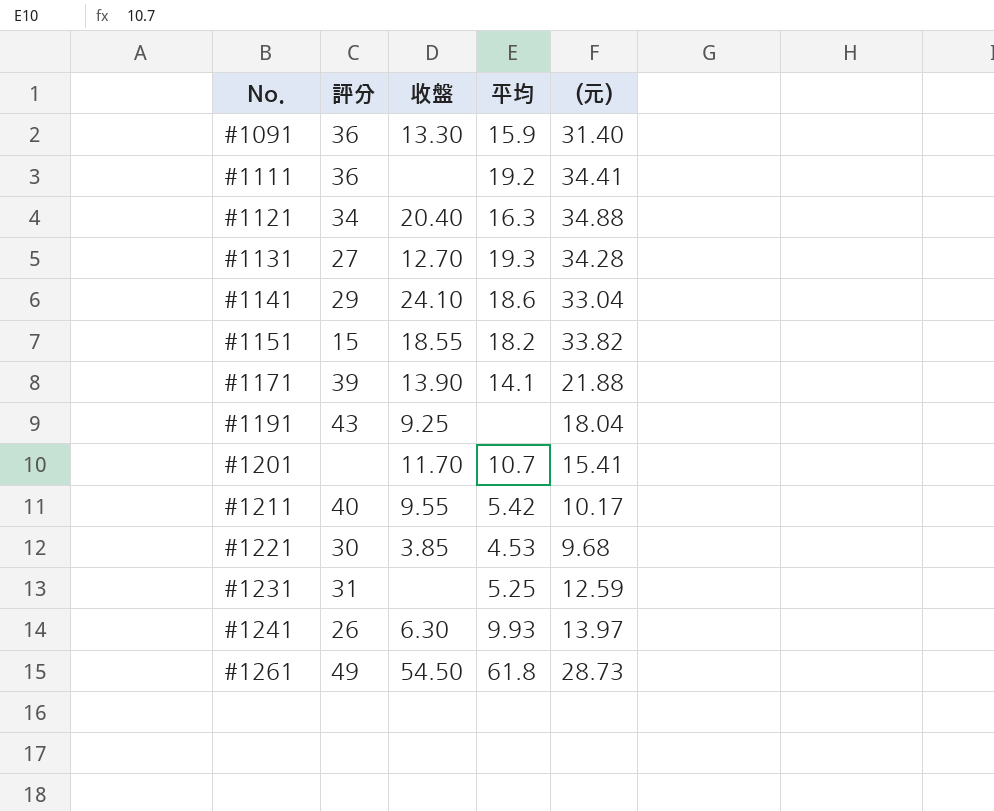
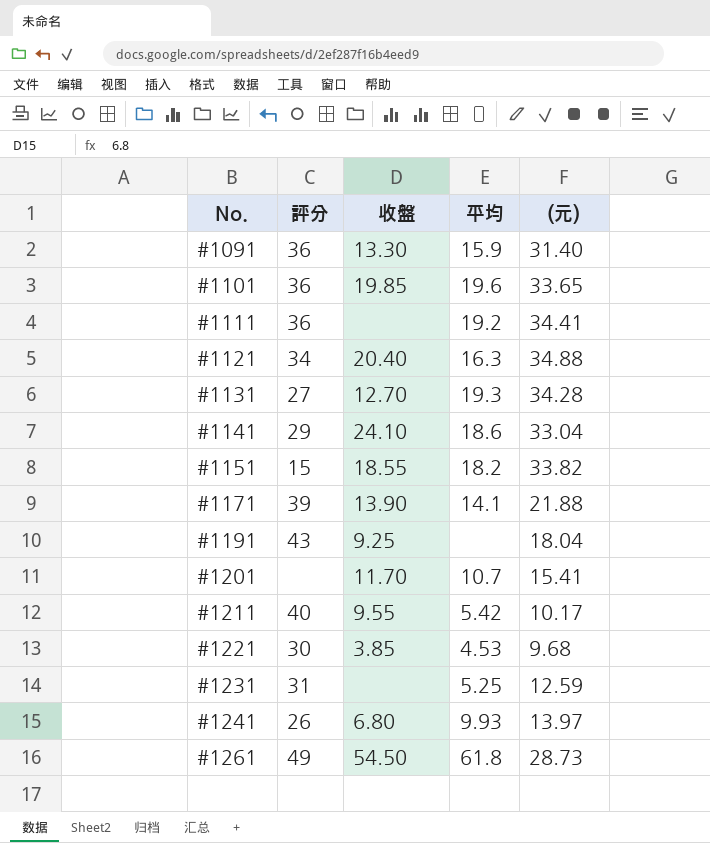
row #1101: none -> 36 | 19.85 | 19.6 | 33.65
#1241 | 收盤: 6.30 -> 6.80

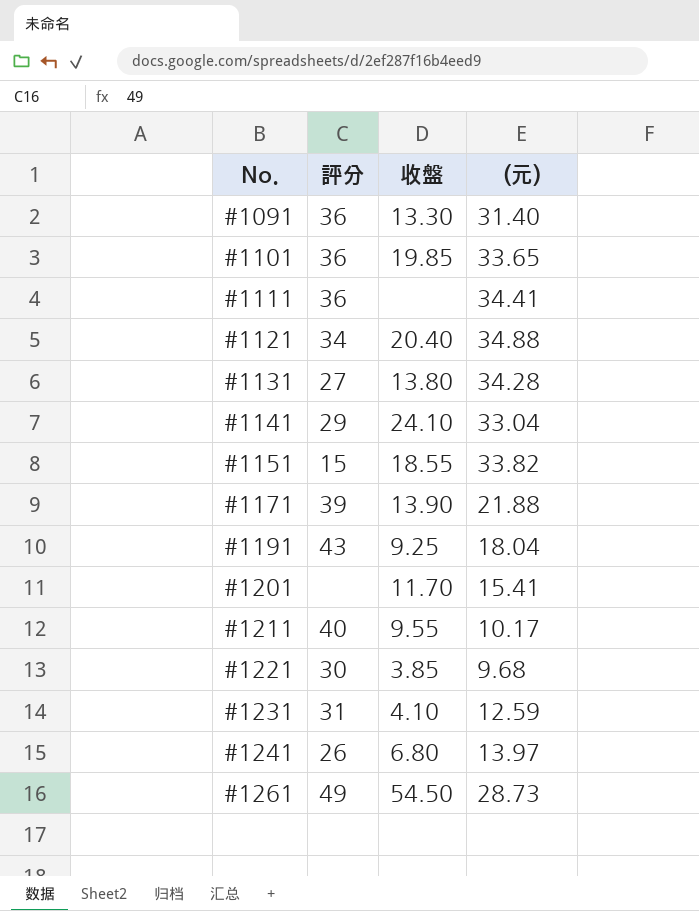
column 平均 | position: 4 -> none
#1131 | 收盤: 12.70 -> 13.80
#1231 | 收盤: none -> 4.10

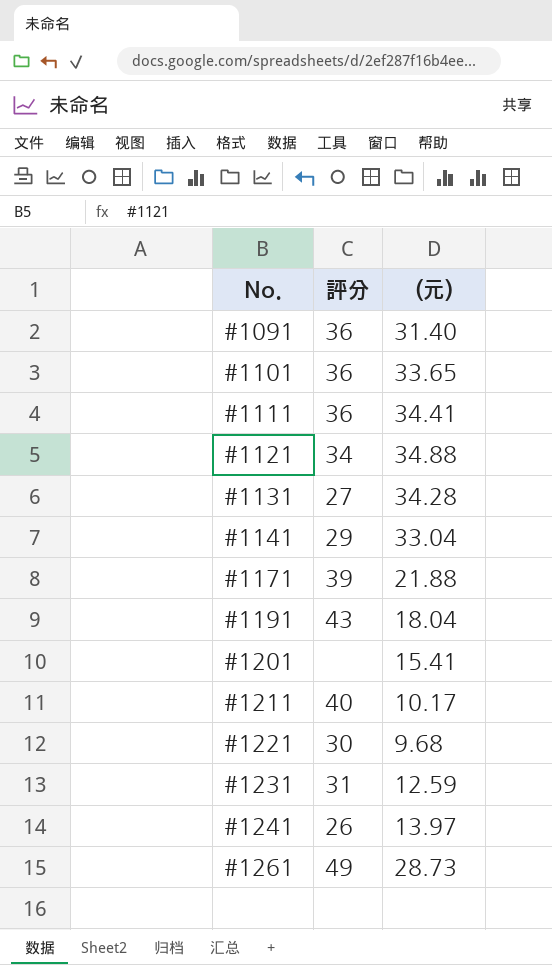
column 收盤 | position: 3 -> none
row #1151: 15 | 18.55 | 33.82 -> none

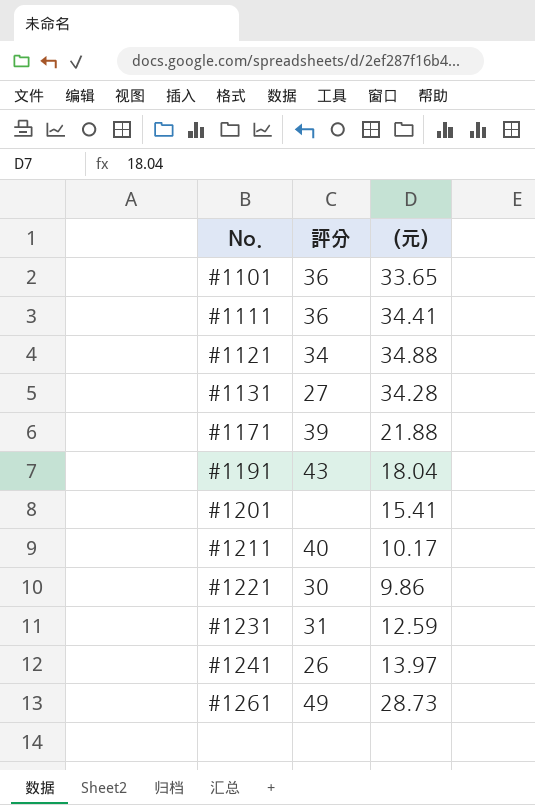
row #1091: 36 | 31.40 -> none
row #1141: 29 | 33.04 -> none
#1221 | (元): 9.68 -> 9.86

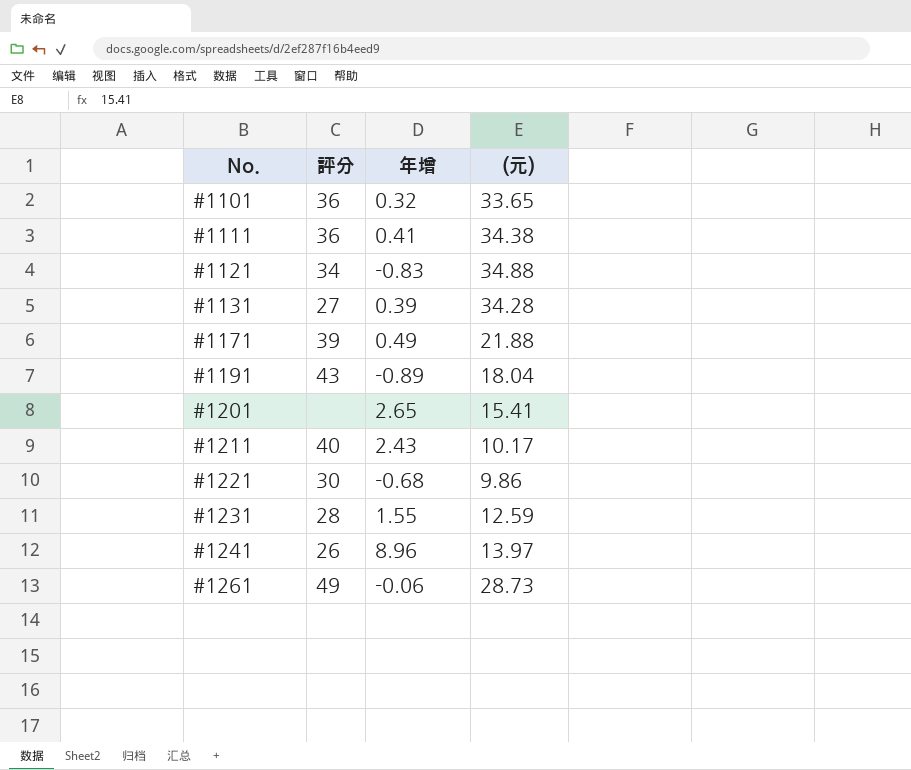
column 年增 | position: none -> 3
#1111 | (元): 34.41 -> 34.38
#1231 | 評分: 31 -> 28

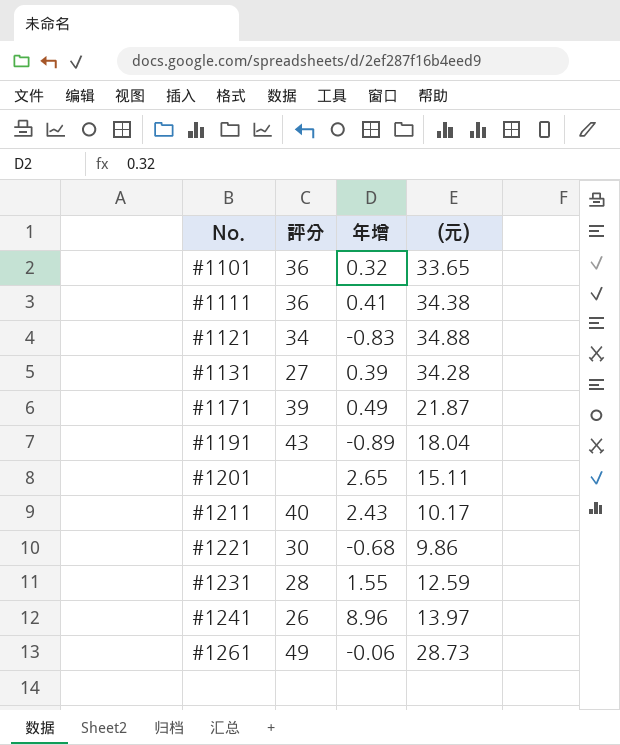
#1171 | (元): 21.88 -> 21.87
#1201 | (元): 15.41 -> 15.11

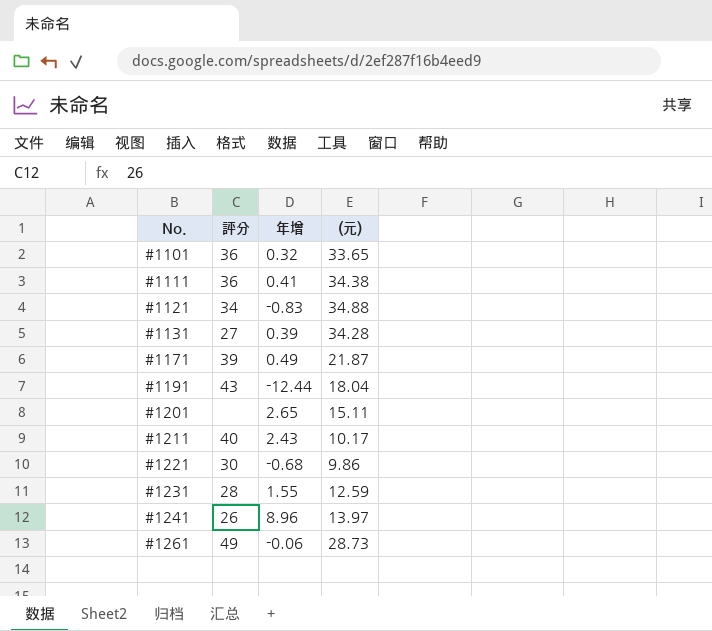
#1191 | 年增: -0.89 -> -12.44

